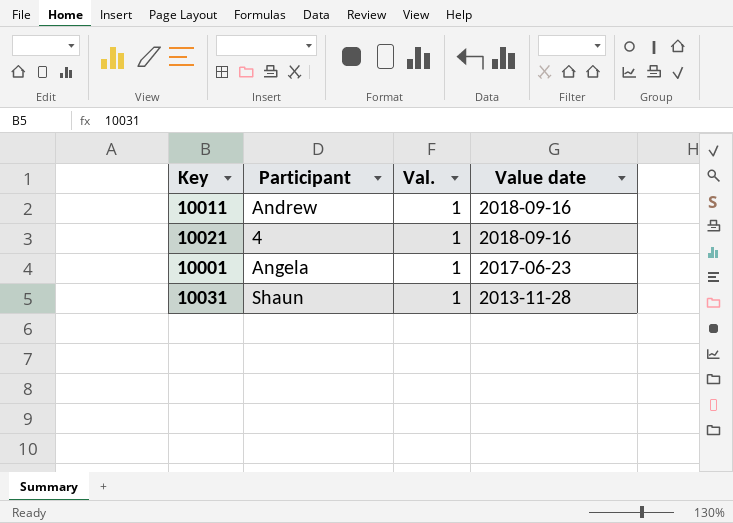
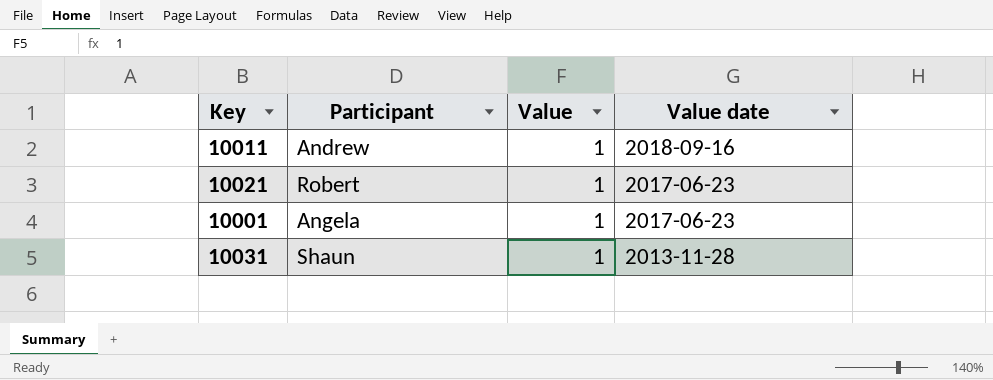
column name: Val. -> Value
10021 | Participant: 4 -> Robert
10021 | Value date: 2018-09-16 -> 2017-06-23

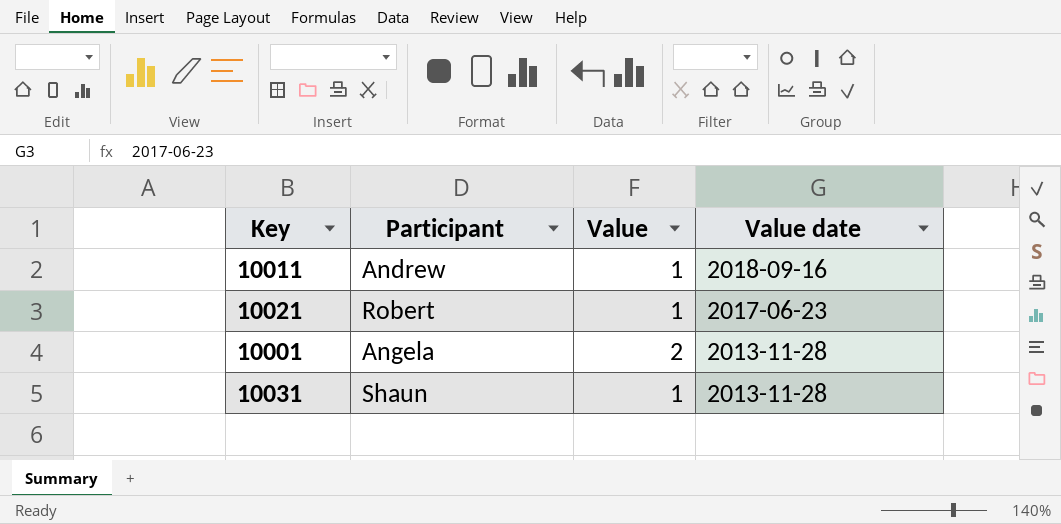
10001 | Value: 1 -> 2
10001 | Value date: 2017-06-23 -> 2013-11-28

